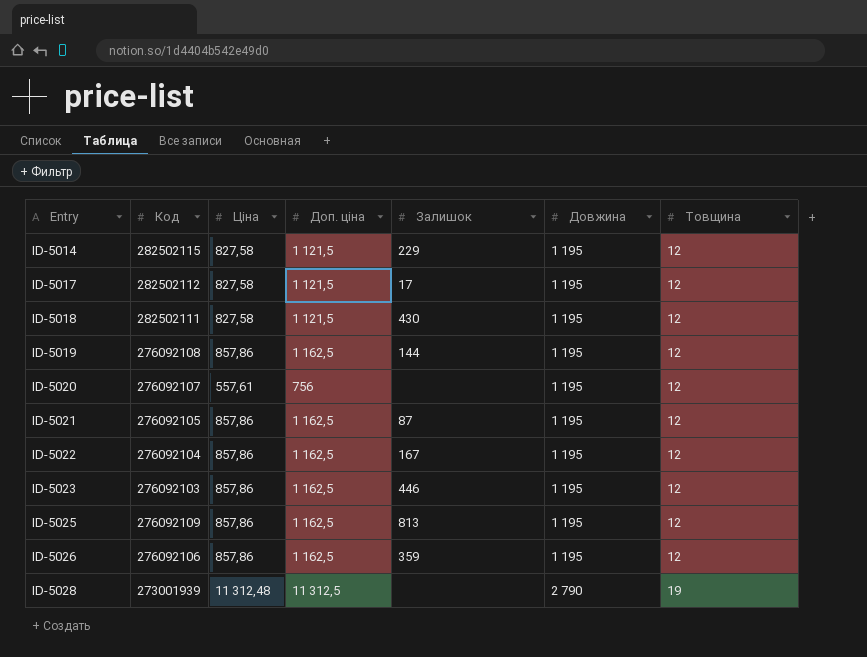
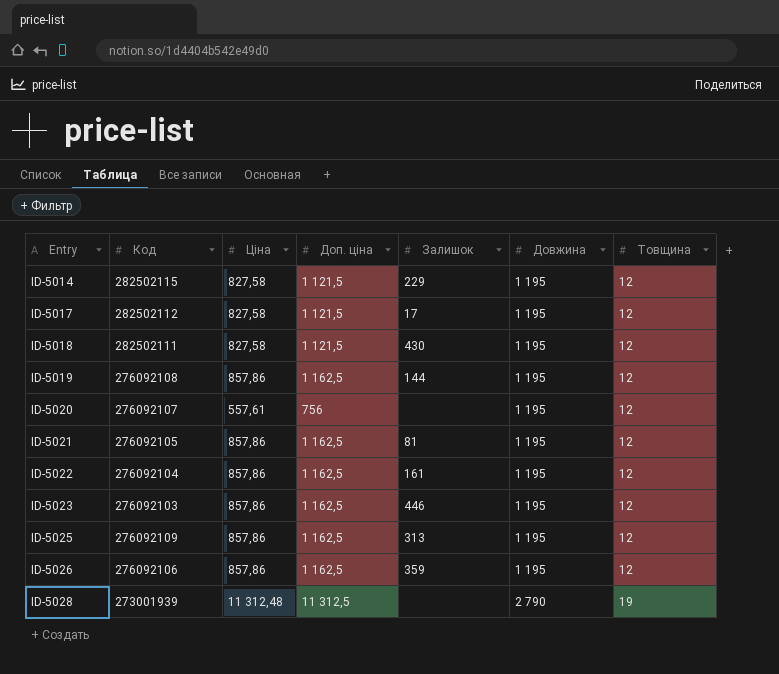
ID-5021 | Залишок: 87 -> 81
ID-5022 | Залишок: 167 -> 161
ID-5025 | Залишок: 813 -> 313

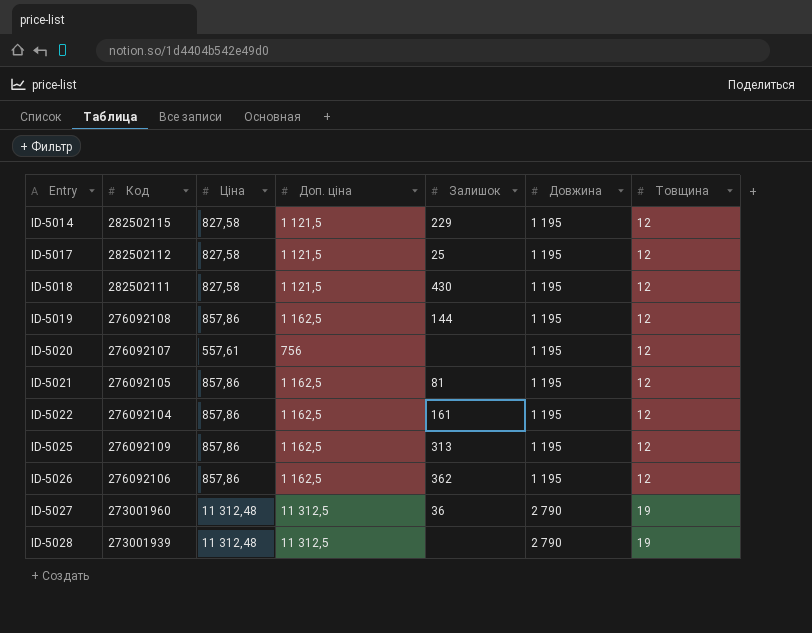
row ID-5023: 276092103 | 857,86 | 1 162,5 | 446 | 1 195 | 12 -> none
ID-5017 | Залишок: 17 -> 25
ID-5026 | Залишок: 359 -> 362
row ID-5027: none -> 273001960 | 11 312,48 | 11 312,5 | 36 | 2 790 | 19

